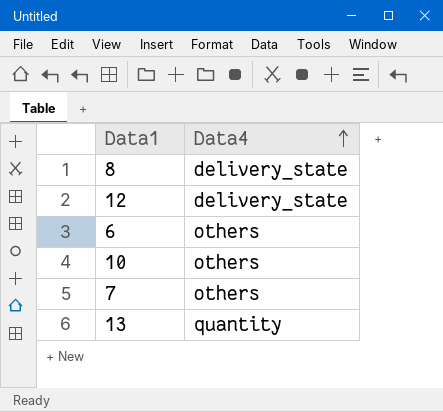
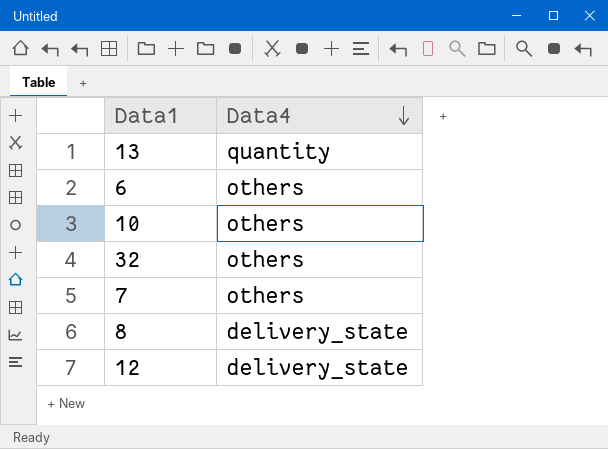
row order: Data4 ascending -> Data4 descending
row 32: none -> others

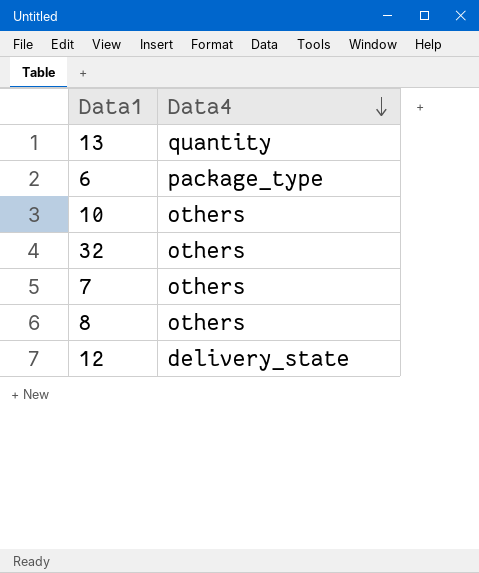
6 | Data4: others -> package_type
8 | Data4: delivery_state -> others

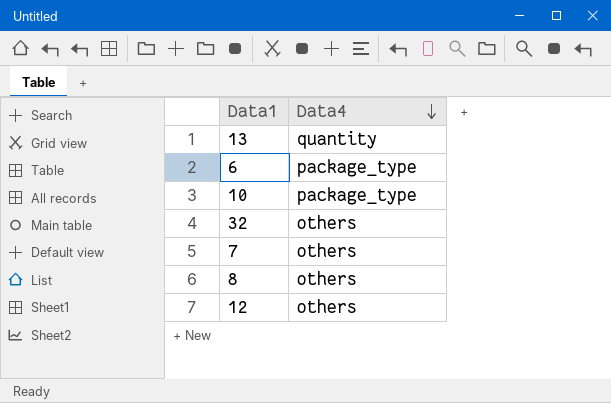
10 | Data4: others -> package_type
12 | Data4: delivery_state -> others

